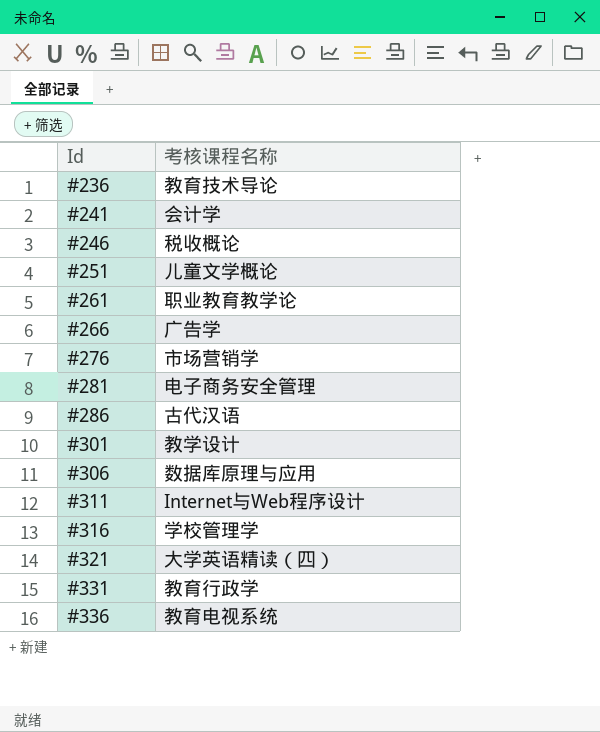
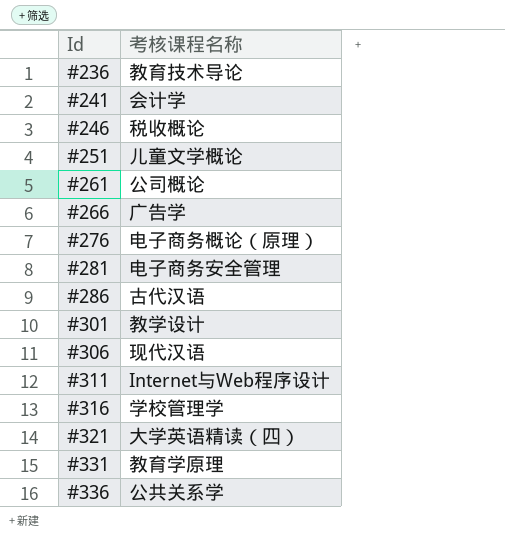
#261 | 考核课程名称: 职业教育教学论 -> 公司概论
#276 | 考核课程名称: 市场营销学 -> 电子商务概论（原理）
#306 | 考核课程名称: 数据库原理与应用 -> 现代汉语
#331 | 考核课程名称: 教育行政学 -> 教育学原理
#336 | 考核课程名称: 教育电视系统 -> 公共关系学

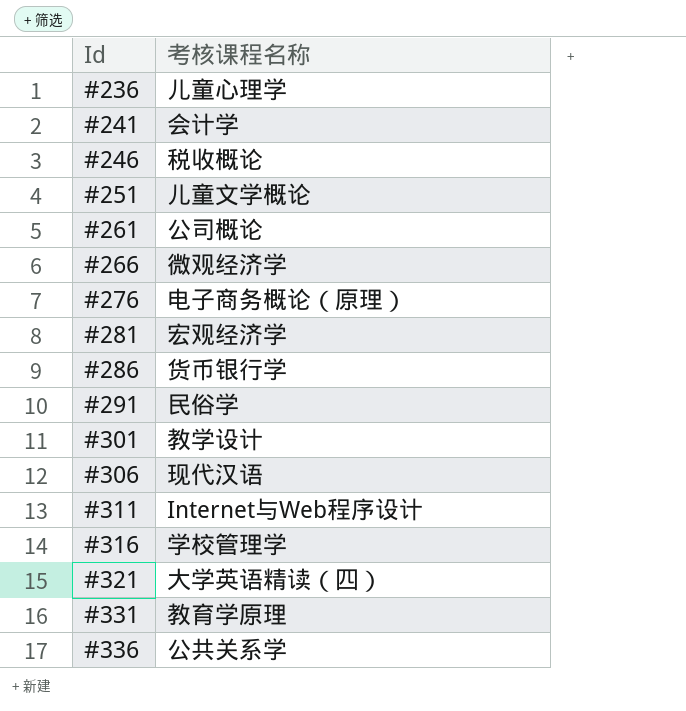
#236 | 考核课程名称: 教育技术导论 -> 儿童心理学
#266 | 考核课程名称: 广告学 -> 微观经济学
#281 | 考核课程名称: 电子商务安全管理 -> 宏观经济学
#286 | 考核课程名称: 古代汉语 -> 货币银行学
row #291: none -> 民俗学

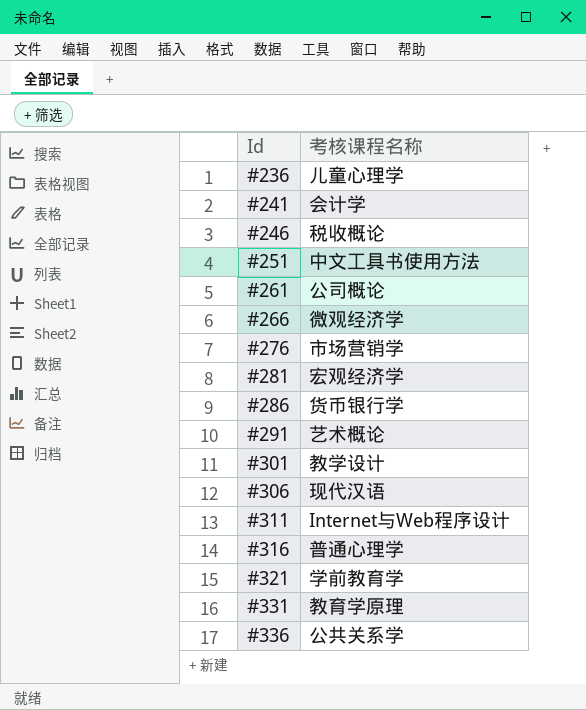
#251 | 考核课程名称: 儿童文学概论 -> 中文工具书使用方法
#276 | 考核课程名称: 电子商务概论（原理） -> 市场营销学
#291 | 考核课程名称: 民俗学 -> 艺术概论
#316 | 考核课程名称: 学校管理学 -> 普通心理学
#321 | 考核课程名称: 大学英语精读（四） -> 学前教育学

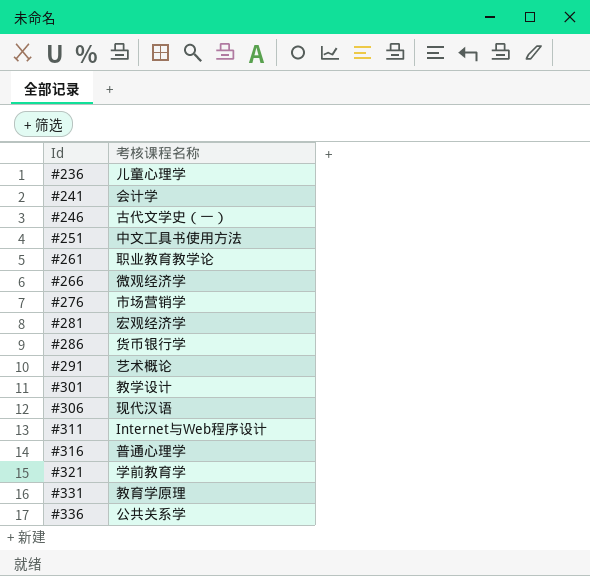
#246 | 考核课程名称: 税收概论 -> 古代文学史（一）
#261 | 考核课程名称: 公司概论 -> 职业教育教学论

